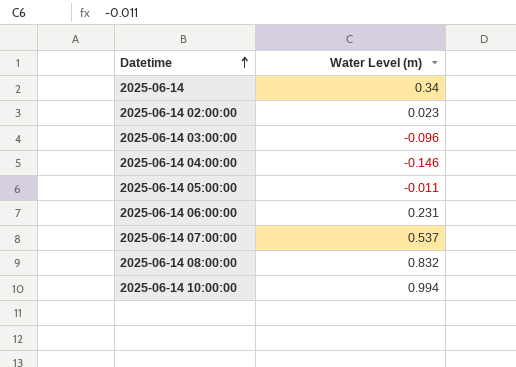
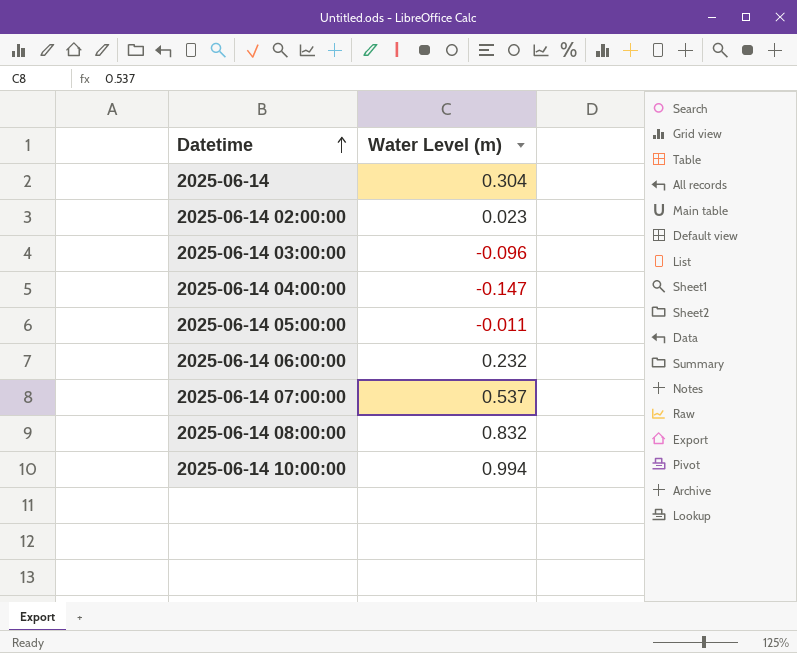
2025-06-14 | Water Level (m): 0.34 -> 0.304
2025-06-14 04:00:00 | Water Level (m): -0.146 -> -0.147
2025-06-14 06:00:00 | Water Level (m): 0.231 -> 0.232

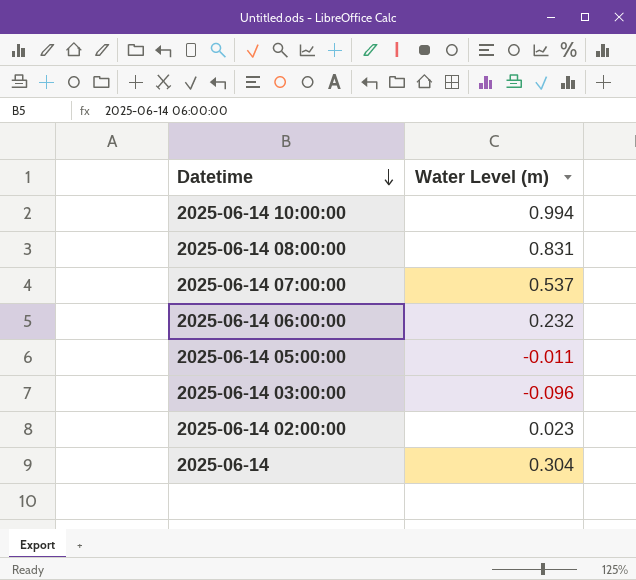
row order: Datetime ascending -> Datetime descending
row 2025-06-14 04:00:00: -0.147 -> none
2025-06-14 08:00:00 | Water Level (m): 0.832 -> 0.831

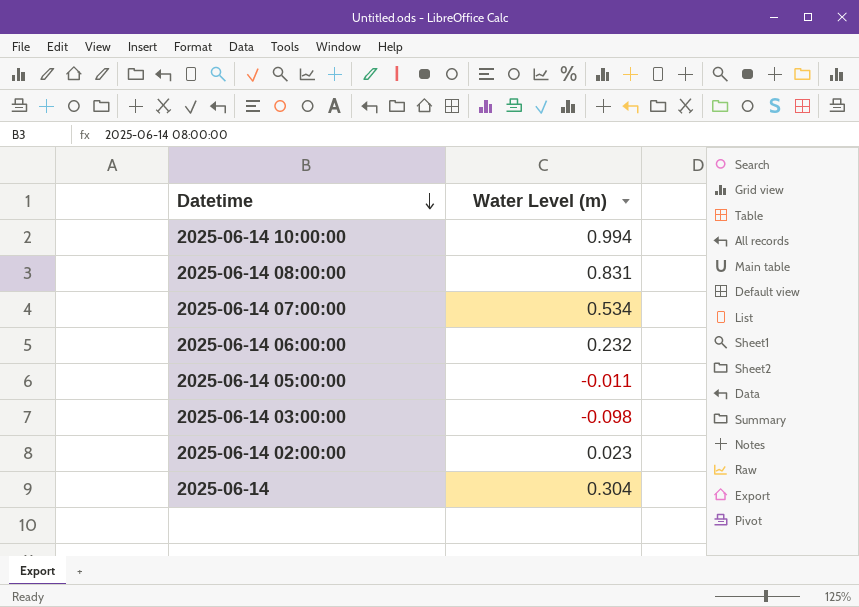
2025-06-14 07:00:00 | Water Level (m): 0.537 -> 0.534
2025-06-14 03:00:00 | Water Level (m): -0.096 -> -0.098

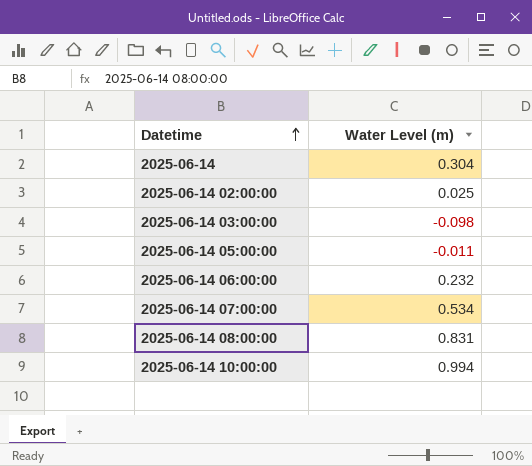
row order: Datetime descending -> Datetime ascending
2025-06-14 02:00:00 | Water Level (m): 0.023 -> 0.025

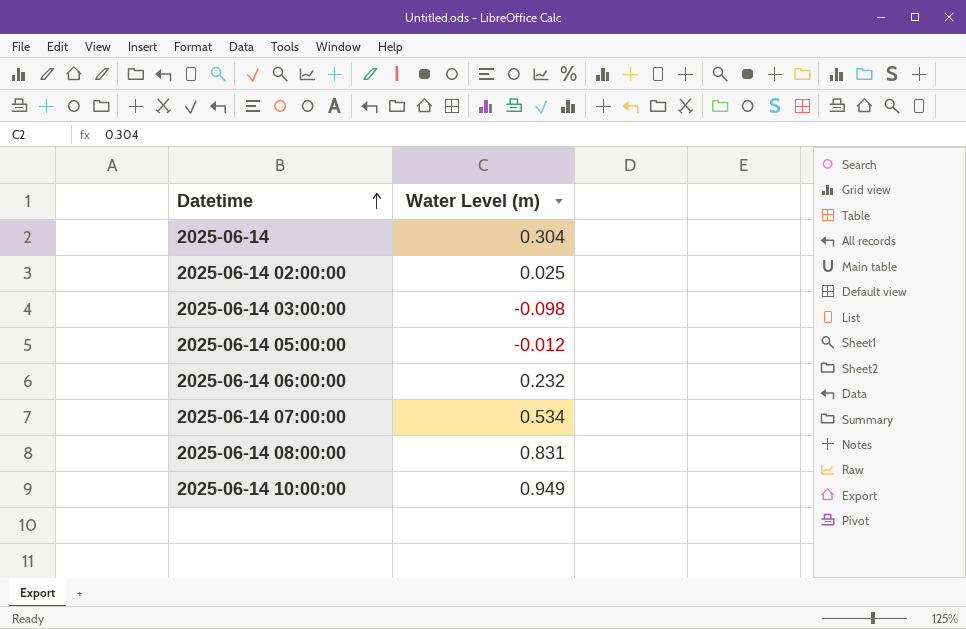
2025-06-14 05:00:00 | Water Level (m): -0.011 -> -0.012
2025-06-14 10:00:00 | Water Level (m): 0.994 -> 0.949

